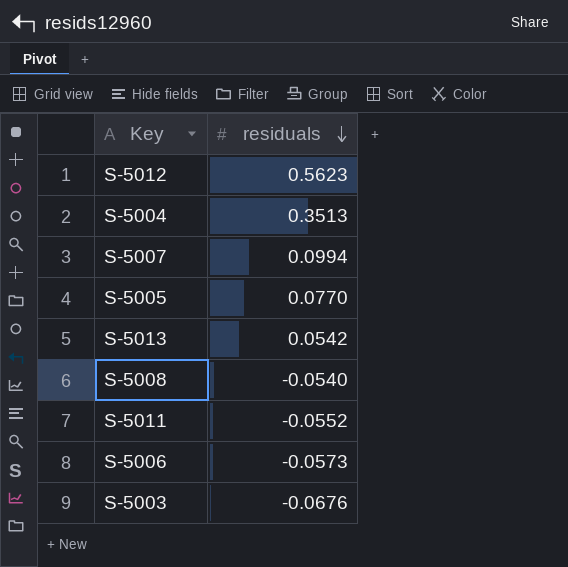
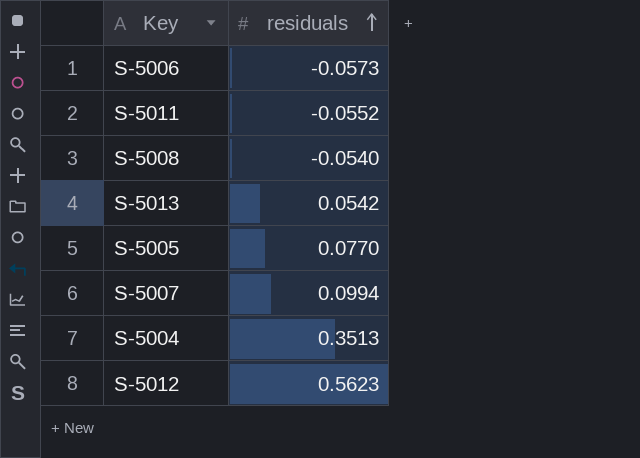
row order: residuals descending -> residuals ascending
row S-5003: -0.0676 -> none

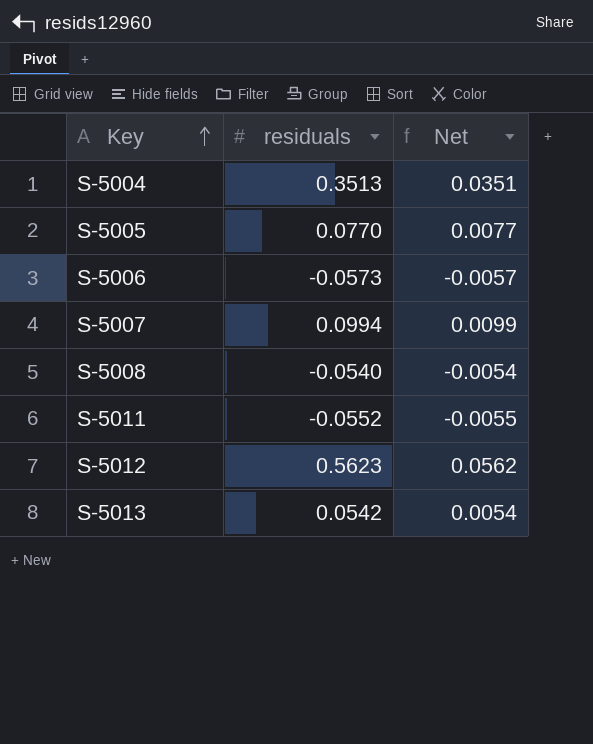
row order: residuals ascending -> Key ascending
column Net | formula: none -> [residuals] * 0.1

